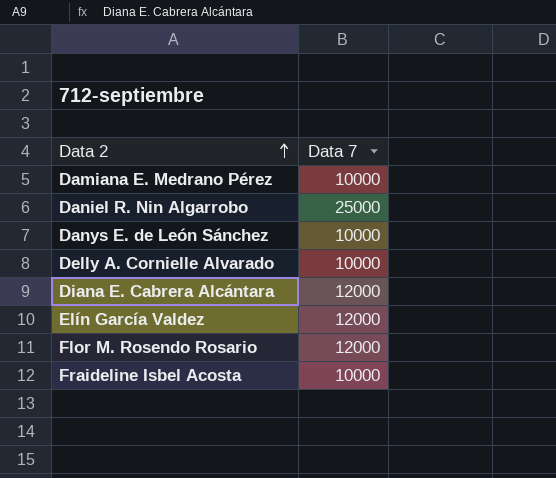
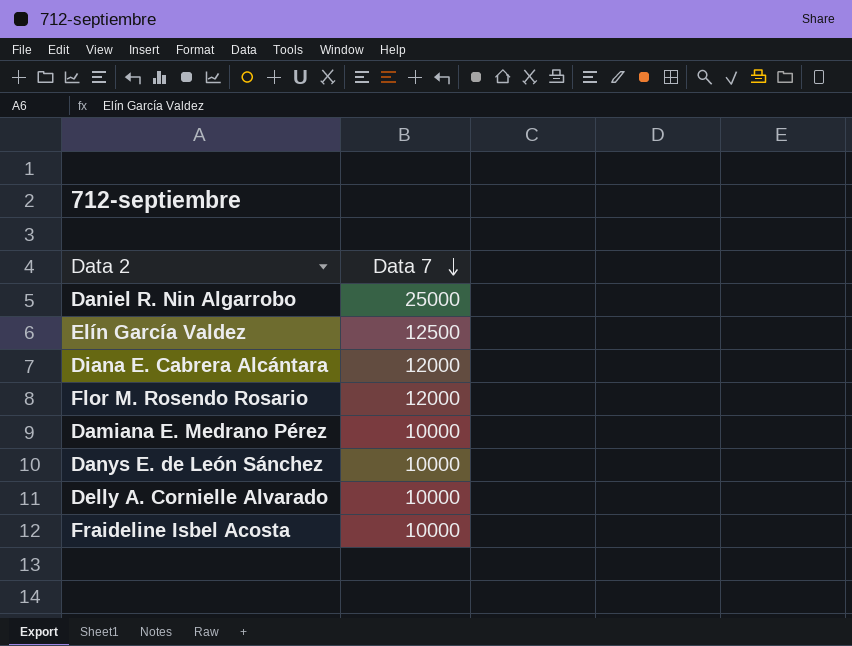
row order: Data 2 ascending -> Data 7 descending
Elín García Valdez | Data 7: 12000 -> 12500

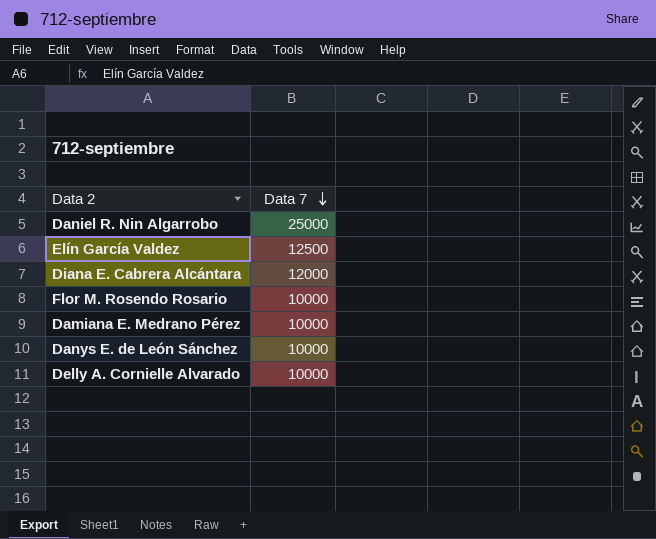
row Fraideline Isbel Acosta: 10000 -> none
Flor M. Rosendo Rosario | Data 7: 12000 -> 10000

